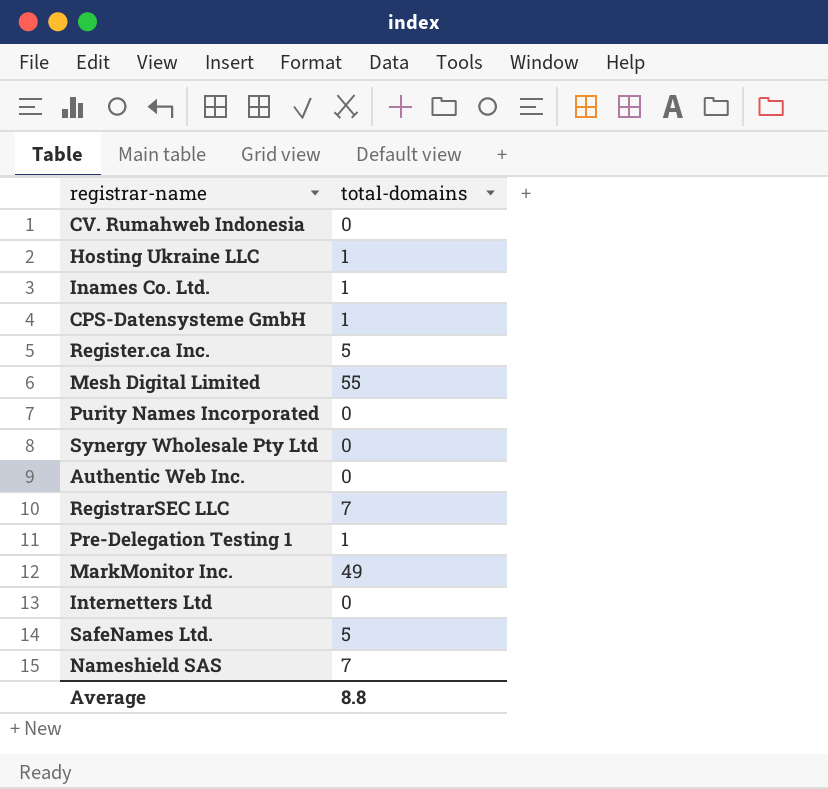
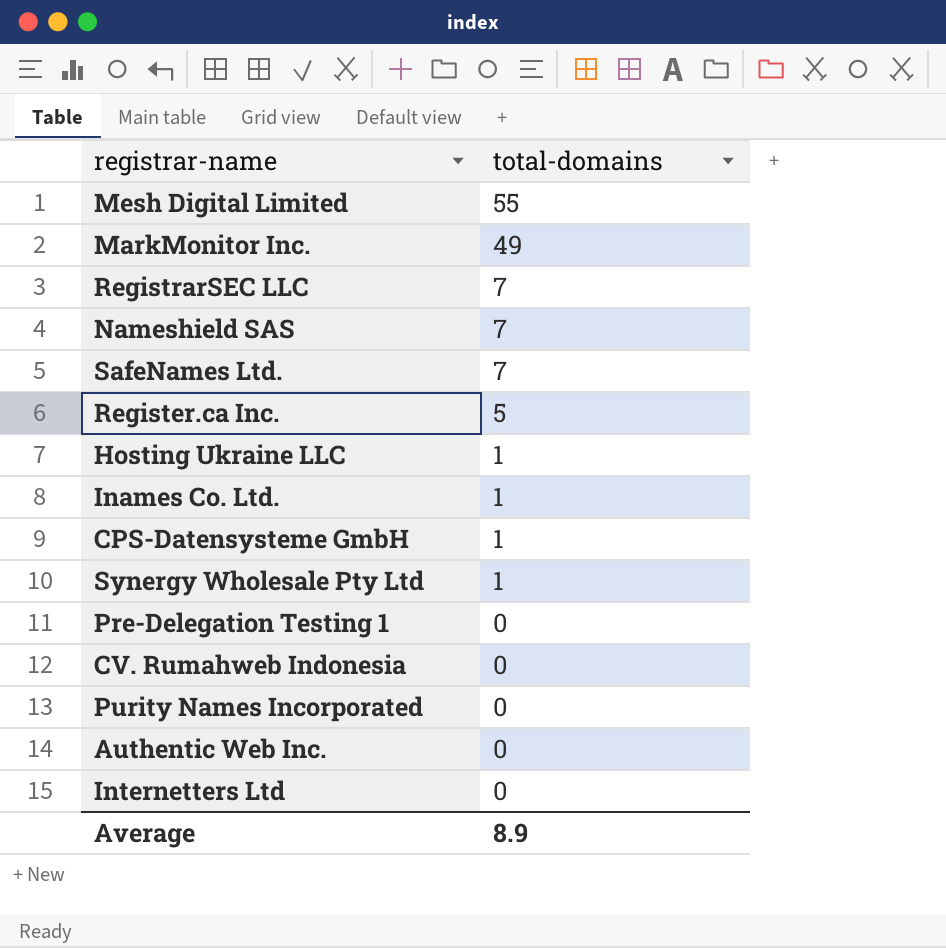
row order: none -> total-domains descending
SafeNames Ltd. | total-domains: 5 -> 7
Synergy Wholesale Pty Ltd | total-domains: 0 -> 1
Pre-Delegation Testing 1 | total-domains: 1 -> 0
Average | total-domains: 8.8 -> 8.9

